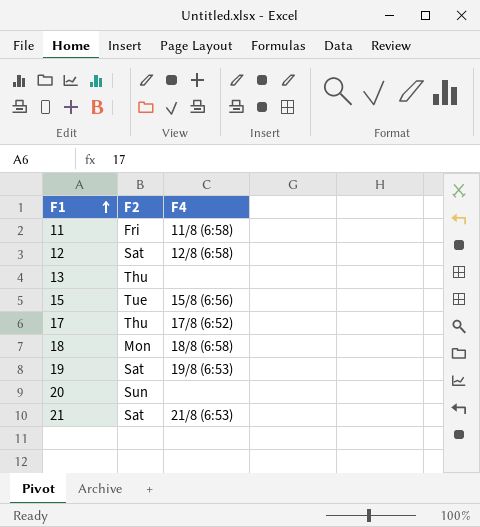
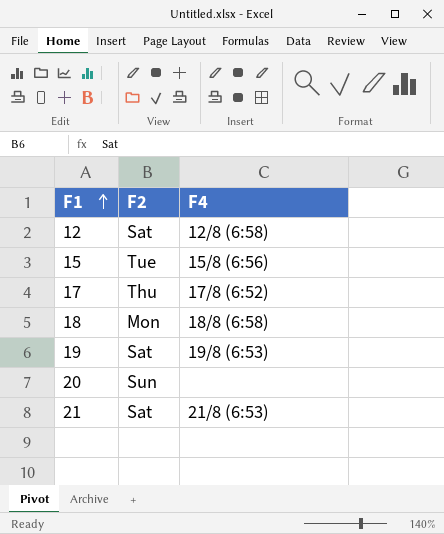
row 11: Fri | 11/8 (6:58) -> none
row 13: Thu | none -> none

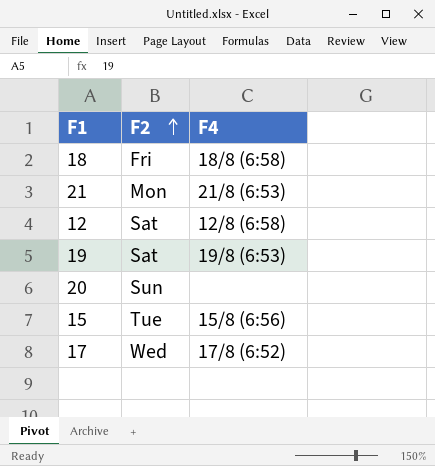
row order: F1 ascending -> F2 ascending
18 | F2: Mon -> Fri
21 | F2: Sat -> Mon
17 | F2: Thu -> Wed

